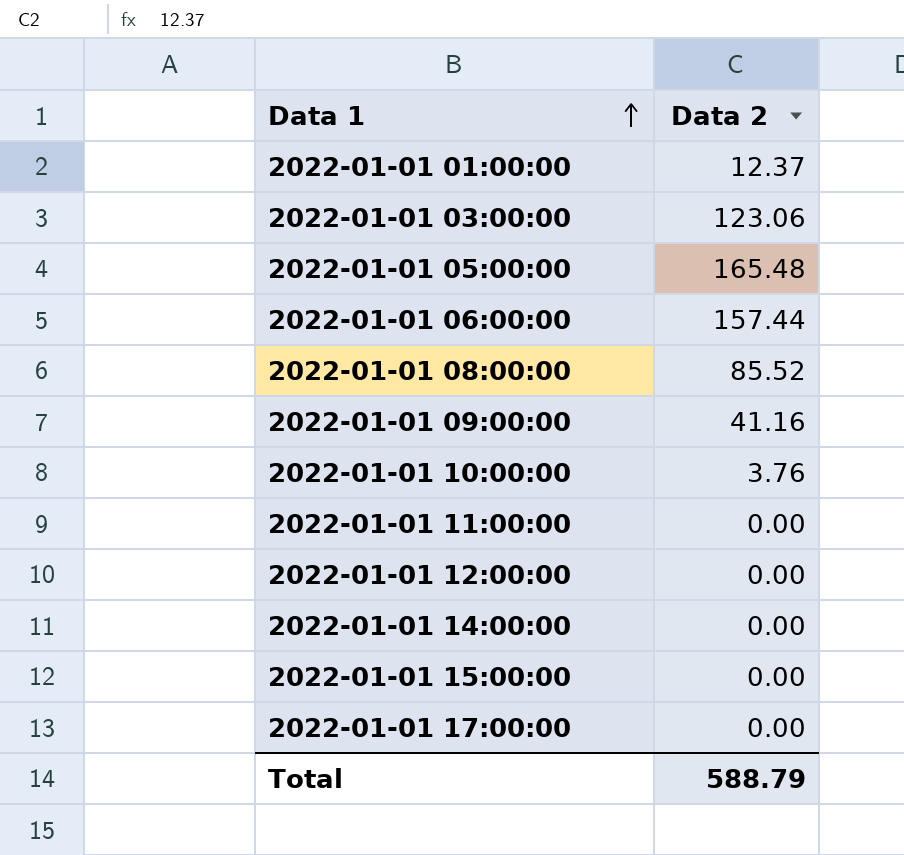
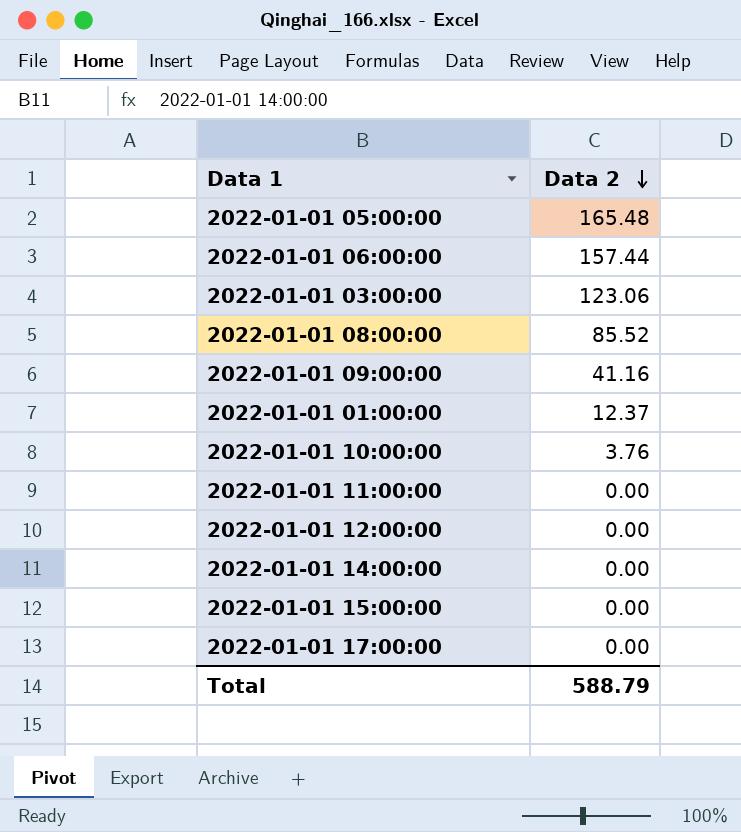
row order: Data 1 ascending -> Data 2 descending

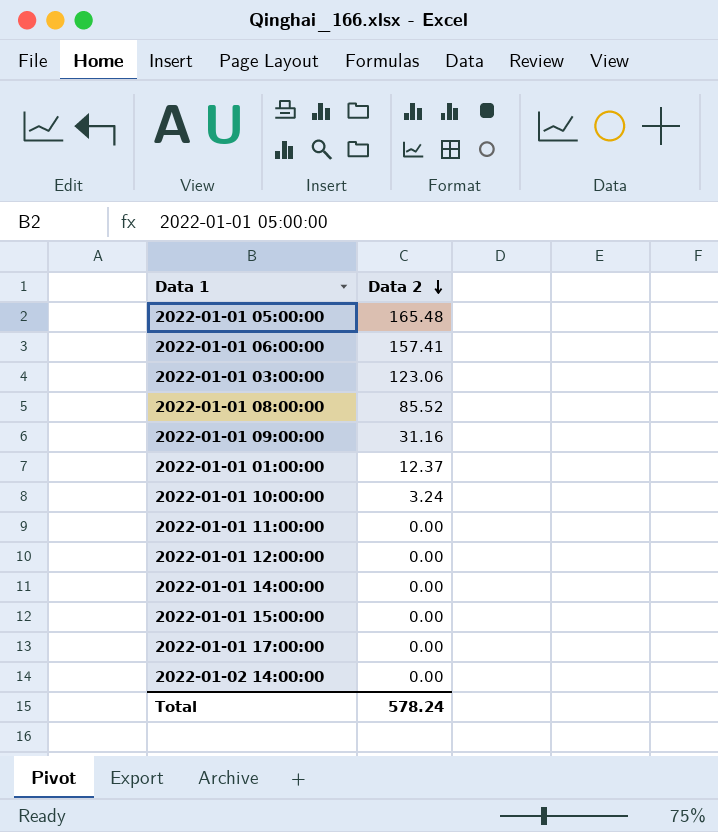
2022-01-01 06:00:00 | Data 2: 157.44 -> 157.41
2022-01-01 09:00:00 | Data 2: 41.16 -> 31.16
2022-01-01 10:00:00 | Data 2: 3.76 -> 3.24
row 2022-01-02 14:00:00: none -> 0.00
Total | Data 2: 588.79 -> 578.24

